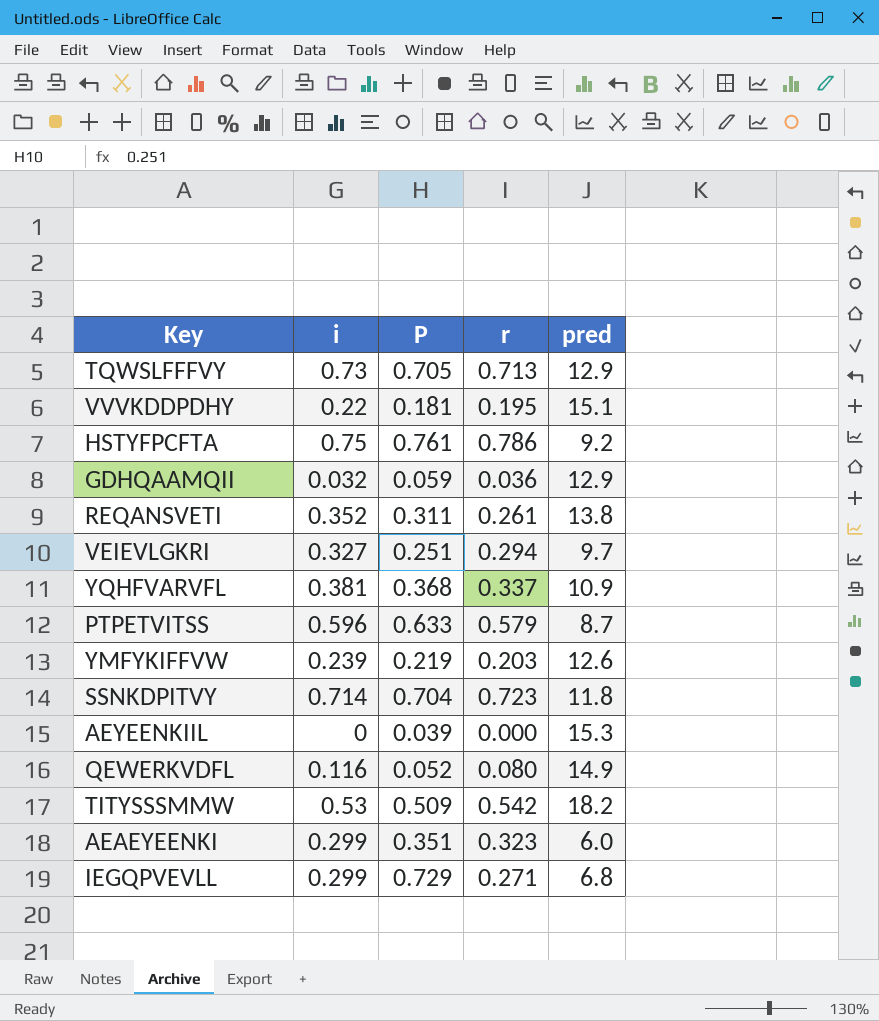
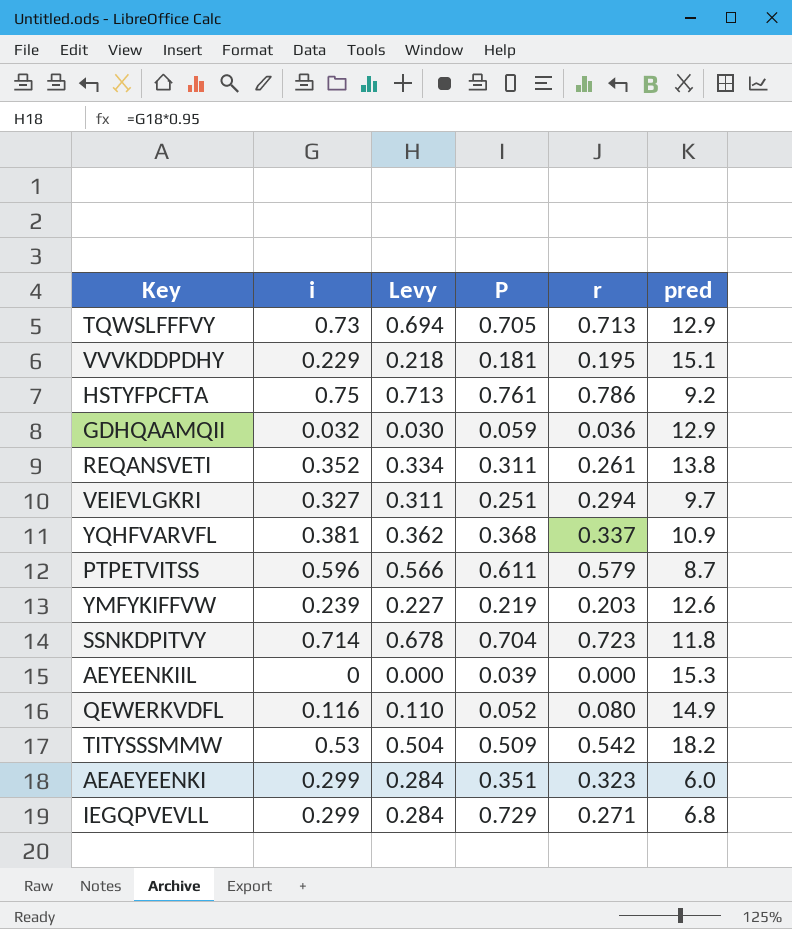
column Levy | formula: none -> [i] * 0.95
VVVKDDPDHY | i: 0.22 -> 0.229
PTPETVITSS | P: 0.633 -> 0.611

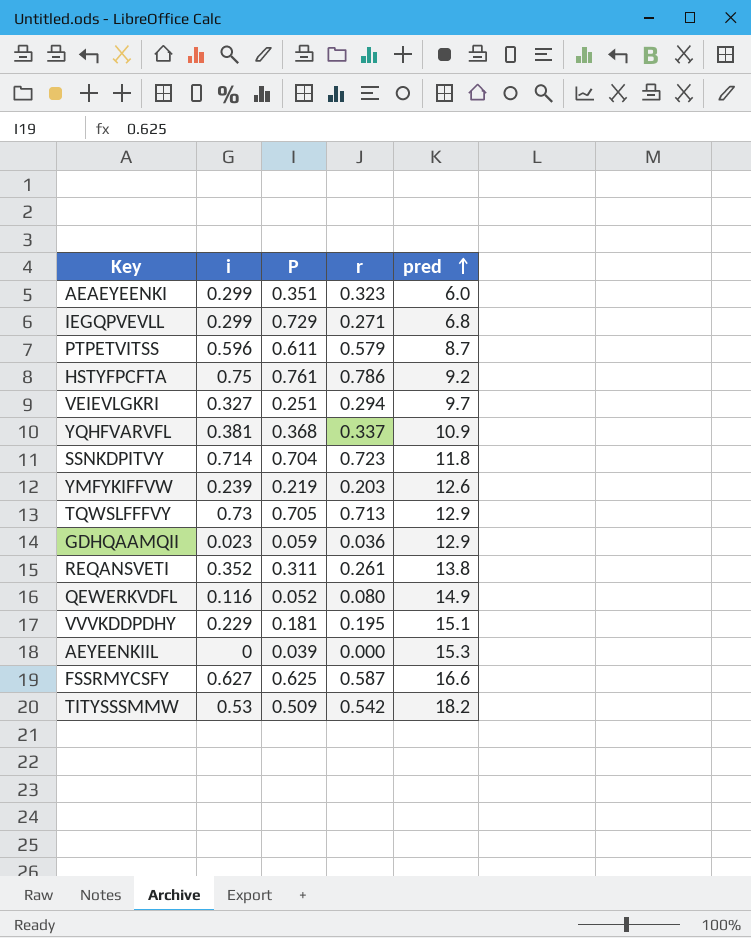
row order: none -> pred ascending
column Levy | formula: [i] * 0.95 -> none
GDHQAAMQII | i: 0.032 -> 0.023
row FSSRMYCSFY: none -> 0.627 | 0.625 | 0.587 | 16.6

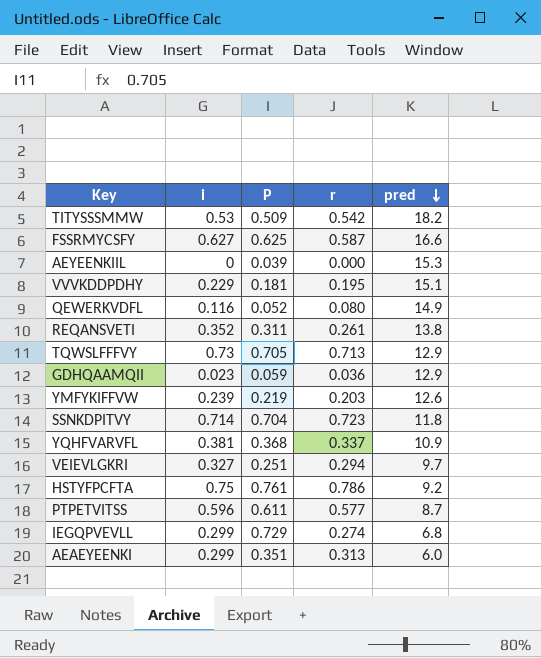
row order: pred ascending -> pred descending
PTPETVITSS | r: 0.579 -> 0.577
IEGQPVEVLL | r: 0.271 -> 0.274
AEAEYEENKI | r: 0.323 -> 0.313

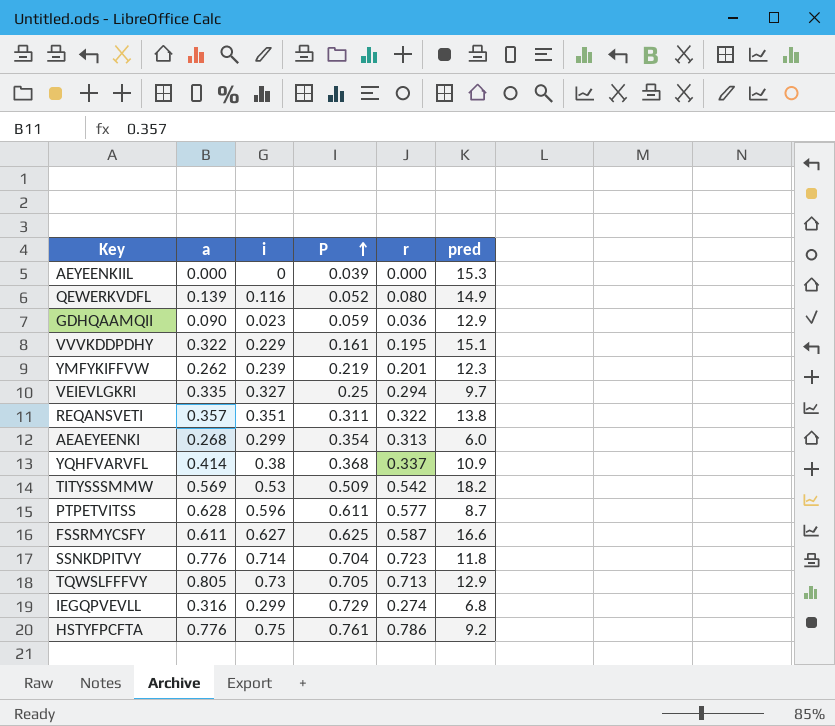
row order: pred descending -> P ascending
column a | position: none -> 2
VVVKDDPDHY | P: 0.181 -> 0.161
YMFYKIFFVW | r: 0.203 -> 0.201
YMFYKIFFVW | pred: 12.6 -> 12.3
VEIEVLGKRI | P: 0.251 -> 0.25
REQANSVETI | i: 0.352 -> 0.351
REQANSVETI | r: 0.261 -> 0.322
AEAEYEENKI | P: 0.351 -> 0.354
YQHFVARVFL | i: 0.381 -> 0.38

